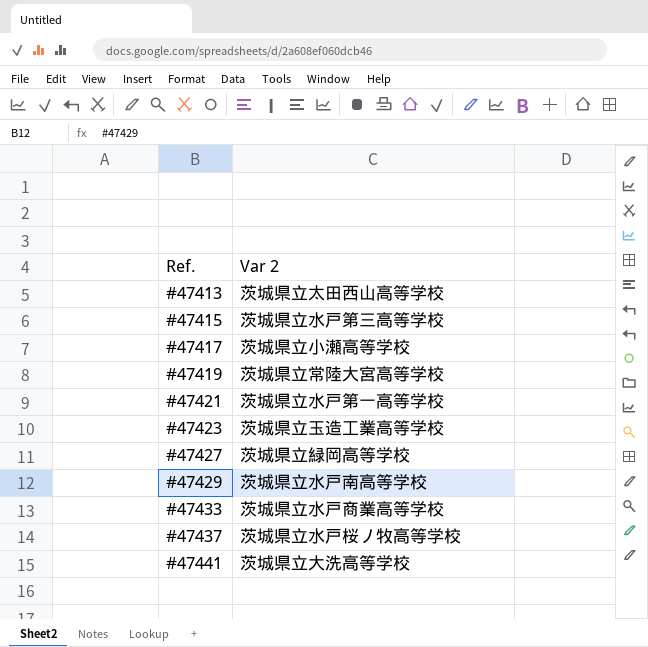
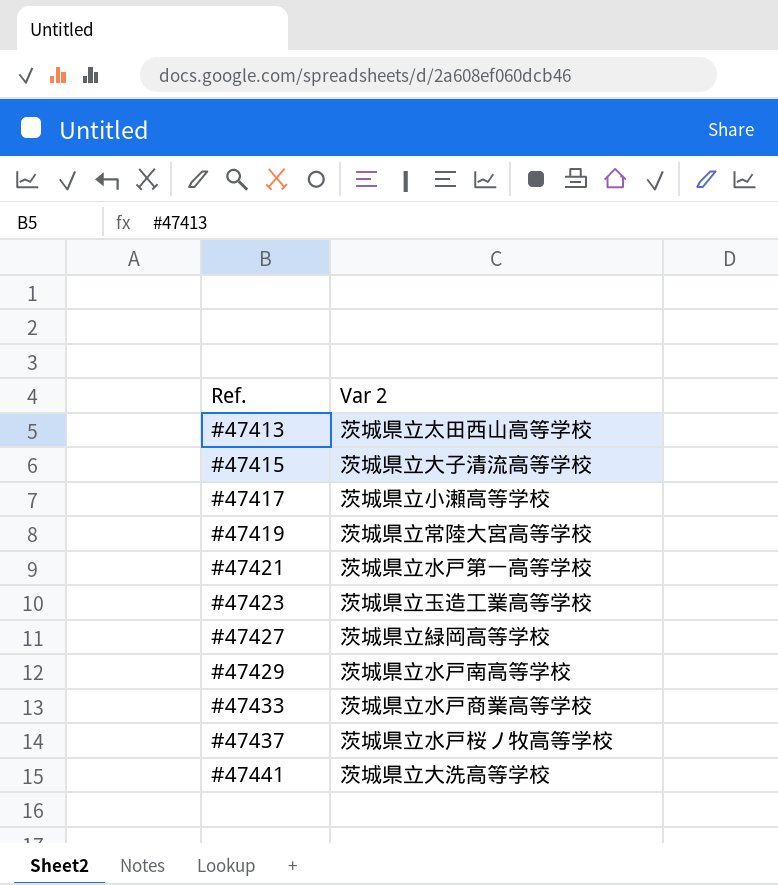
#47415 | Var 2: 茨城県立水戸第三高等学校 -> 茨城県立大子清流高等学校

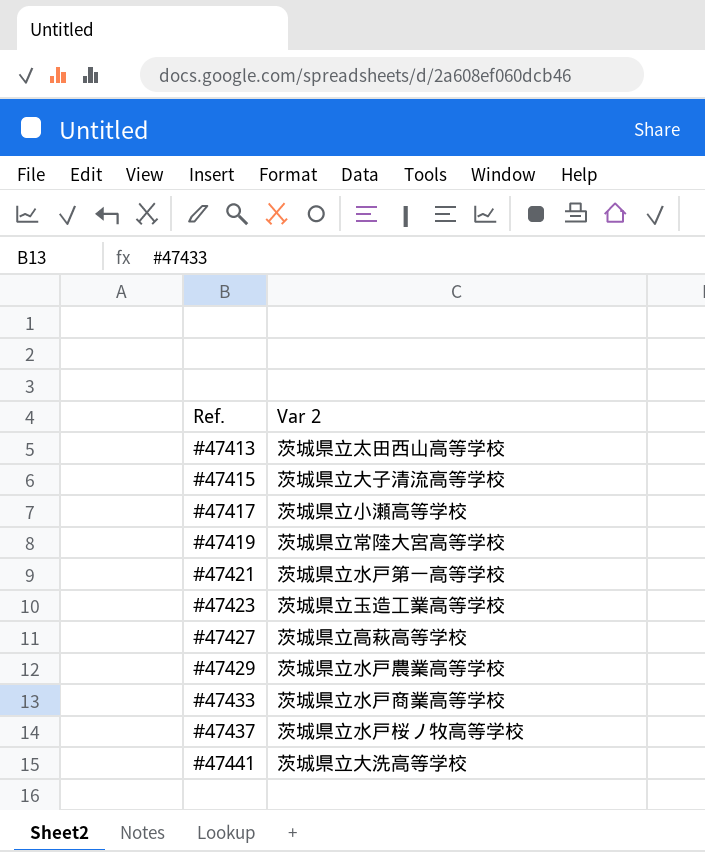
#47427 | Var 2: 茨城県立緑岡高等学校 -> 茨城県立高萩高等学校
#47429 | Var 2: 茨城県立水戸南高等学校 -> 茨城県立水戸農業高等学校

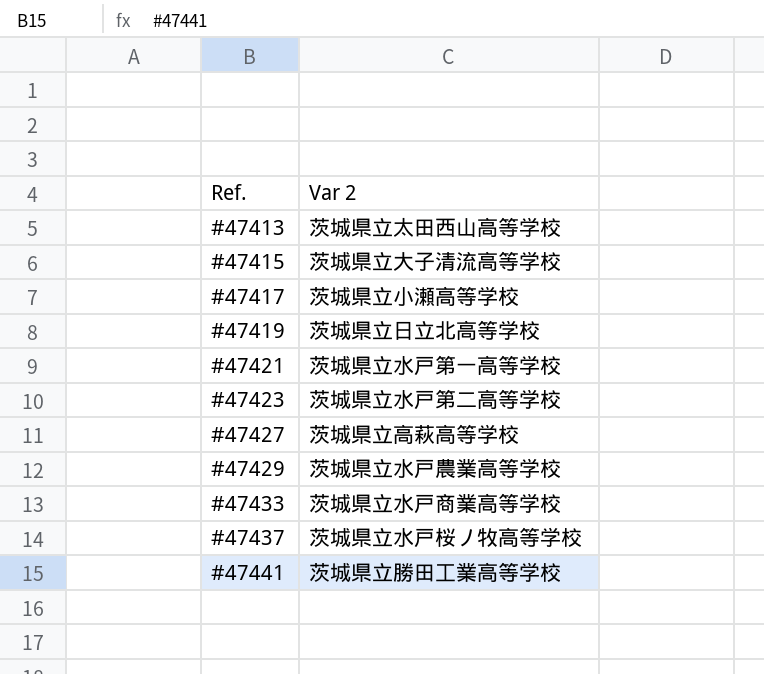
#47419 | Var 2: 茨城県立常陸大宮高等学校 -> 茨城県立日立北高等学校
#47423 | Var 2: 茨城県立玉造工業高等学校 -> 茨城県立水戸第二高等学校
#47441 | Var 2: 茨城県立大洗高等学校 -> 茨城県立勝田工業高等学校

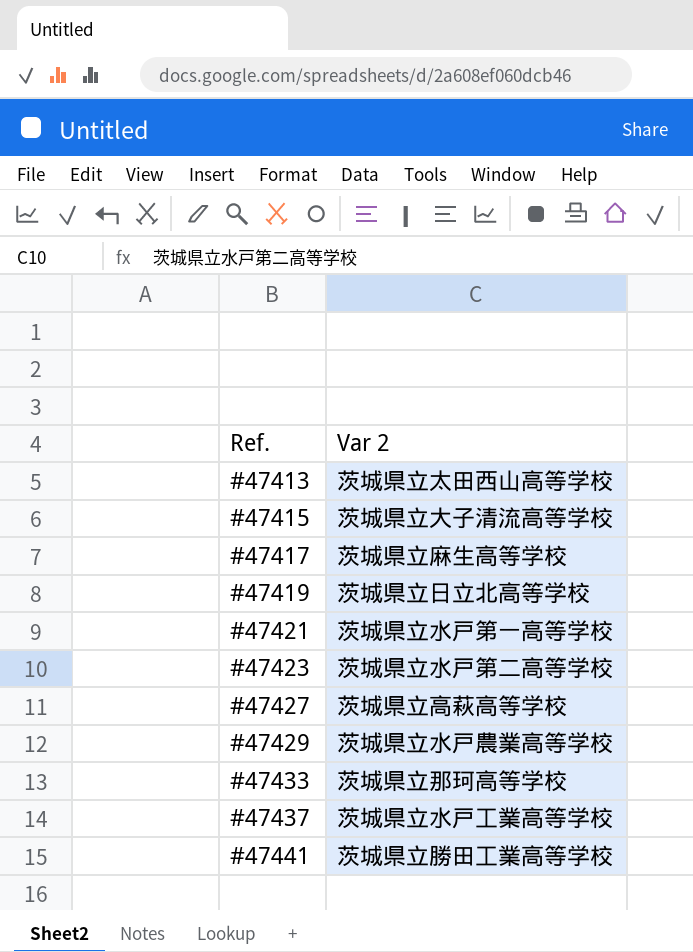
#47417 | Var 2: 茨城県立小瀬高等学校 -> 茨城県立麻生高等学校
#47433 | Var 2: 茨城県立水戸商業高等学校 -> 茨城県立那珂高等学校
#47437 | Var 2: 茨城県立水戸桜ノ牧高等学校 -> 茨城県立水戸工業高等学校

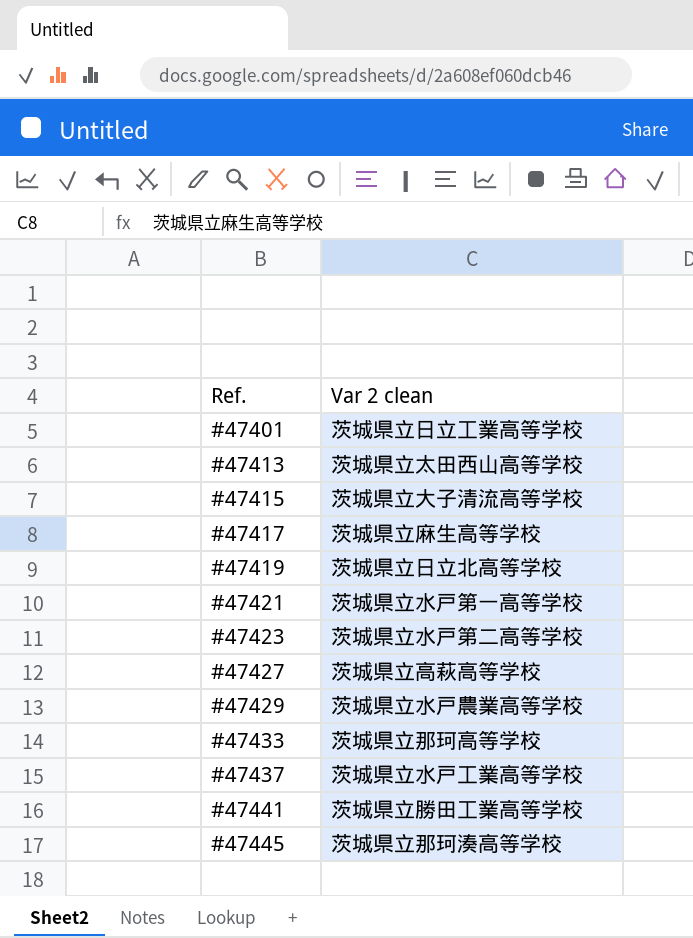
column name: Var 2 -> Var 2 clean
row #47401: none -> 茨城県立日立工業高等学校
row #47445: none -> 茨城県立那珂湊高等学校

